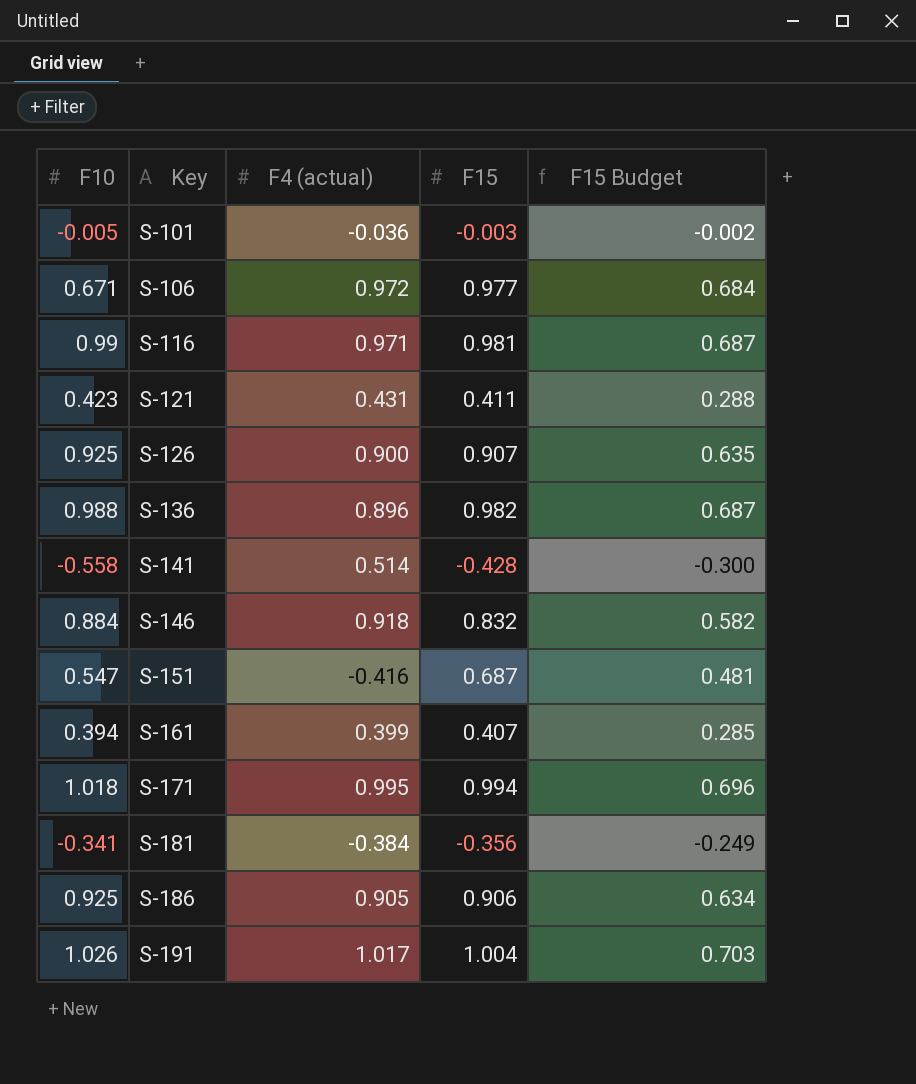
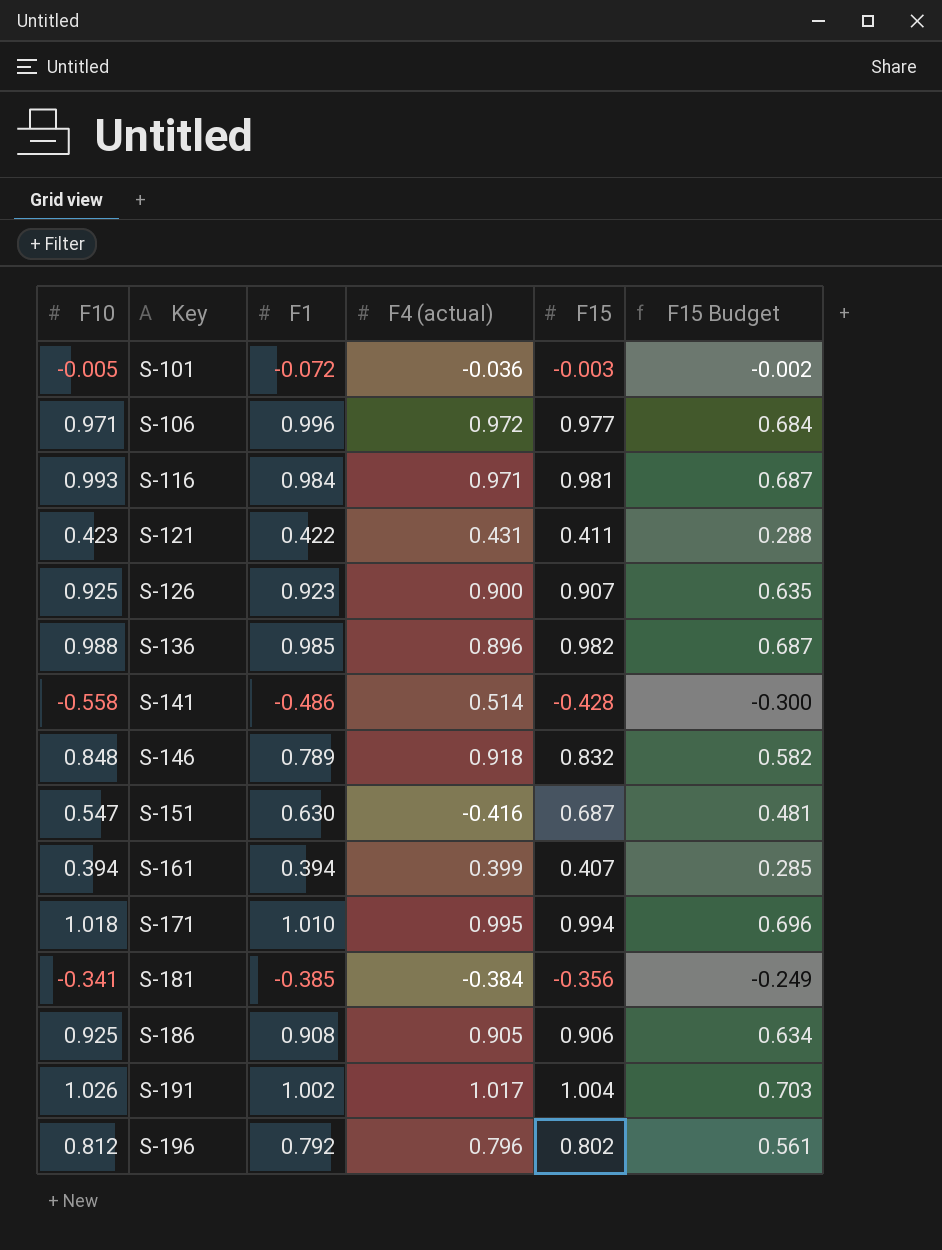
column F1 | position: none -> 3
S-106 | F10: 0.671 -> 0.971
S-116 | F10: 0.99 -> 0.993
S-146 | F10: 0.884 -> 0.848
row S-196: none -> 0.812 | 0.792 | 0.796 | 0.802 | 0.561

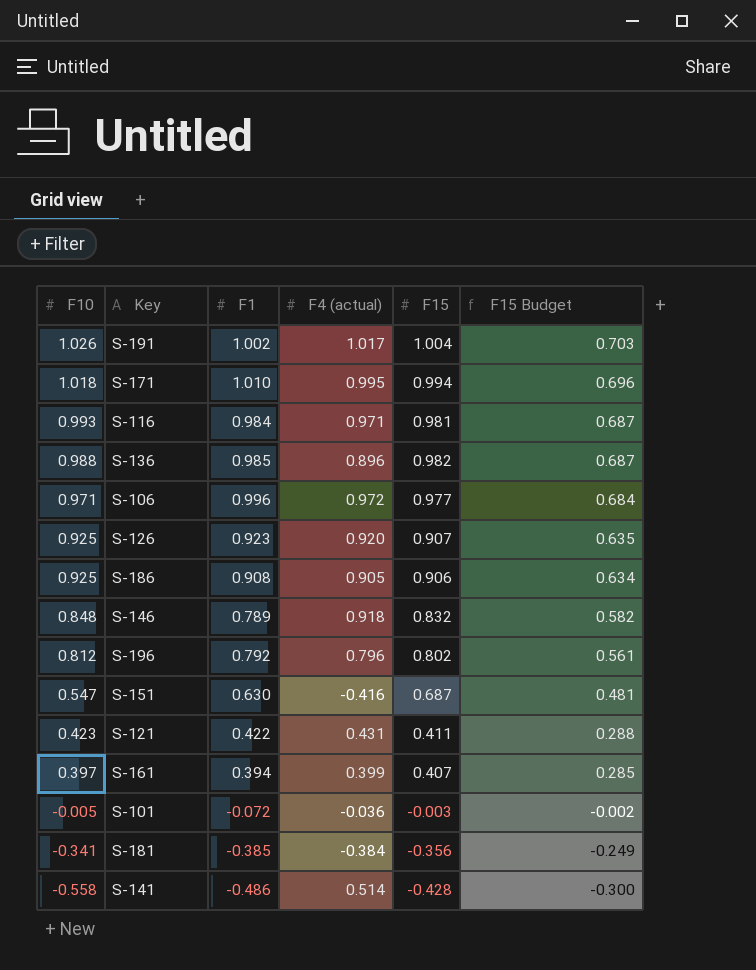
row order: Key ascending -> F10 descending
S-126 | F4 (actual): 0.900 -> 0.920
S-161 | F10: 0.394 -> 0.397

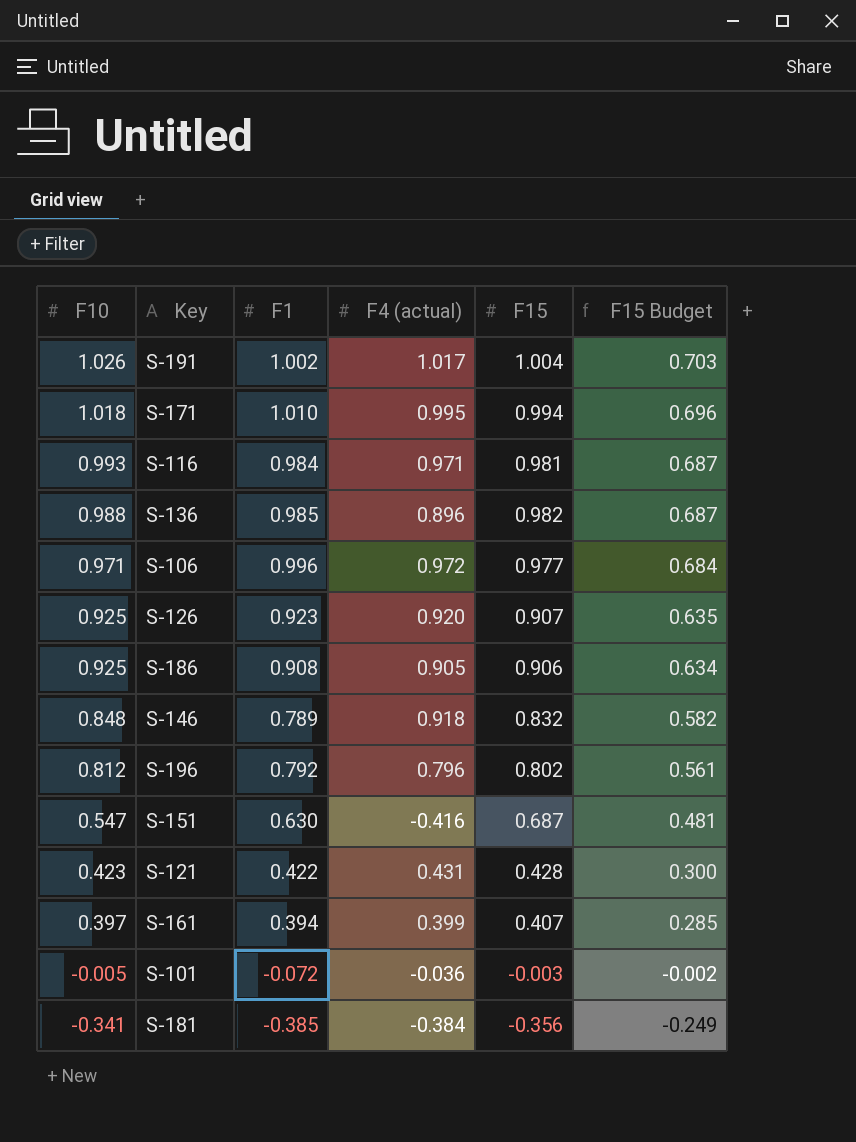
row S-141: -0.558 | -0.486 | 0.514 | -0.428 | -0.300 -> none
S-121 | F15: 0.411 -> 0.428
S-121 | F15 Budget: 0.288 -> 0.300

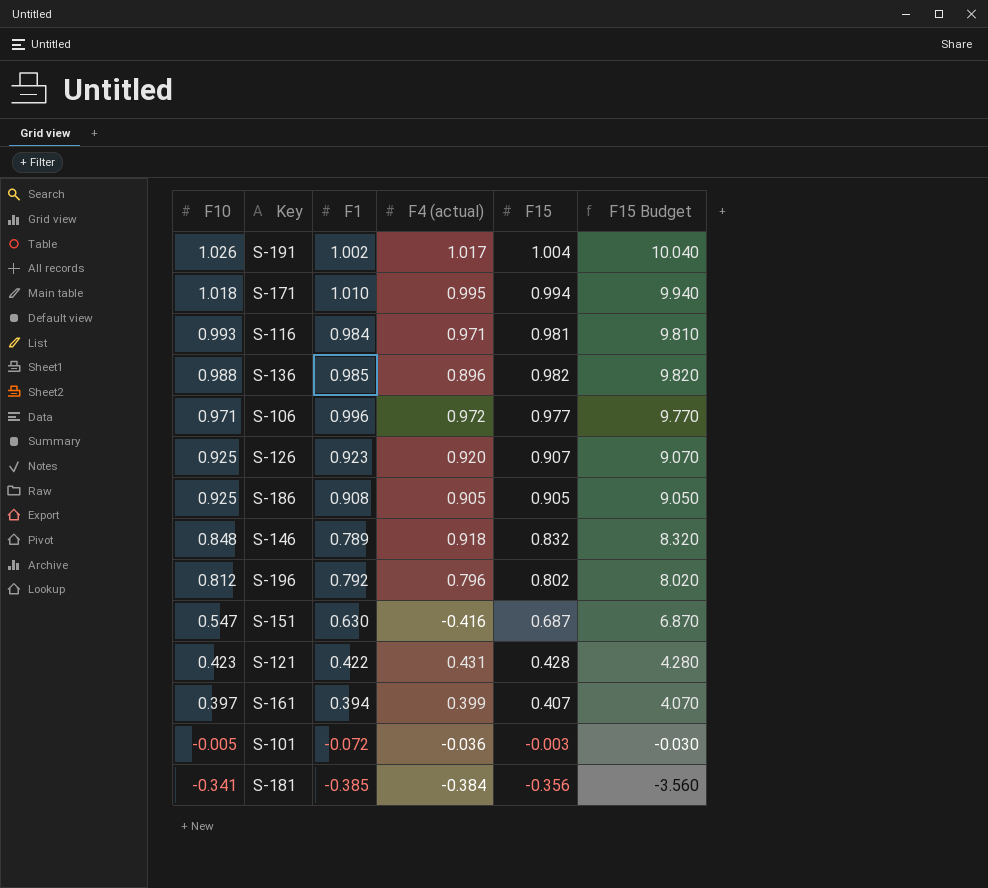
column F15 Budget | formula: [F15] * 0.7 -> [F15] * 10
S-186 | F15: 0.906 -> 0.905

